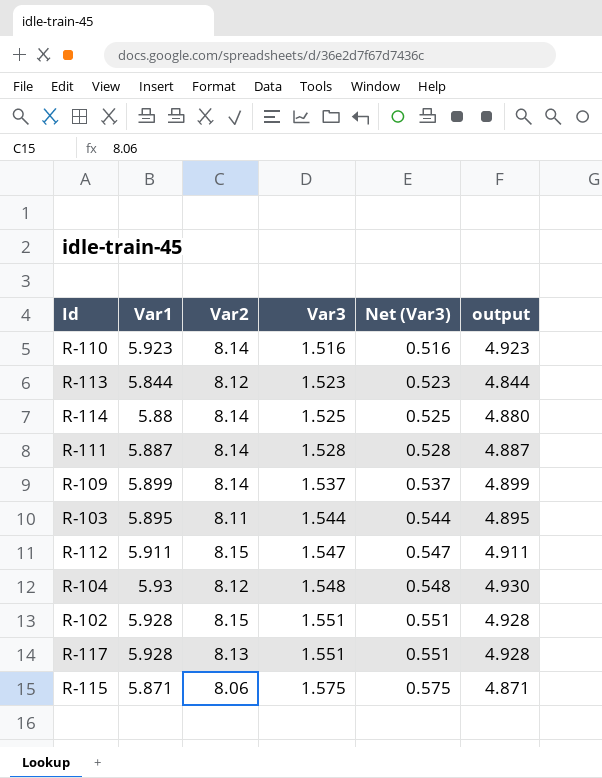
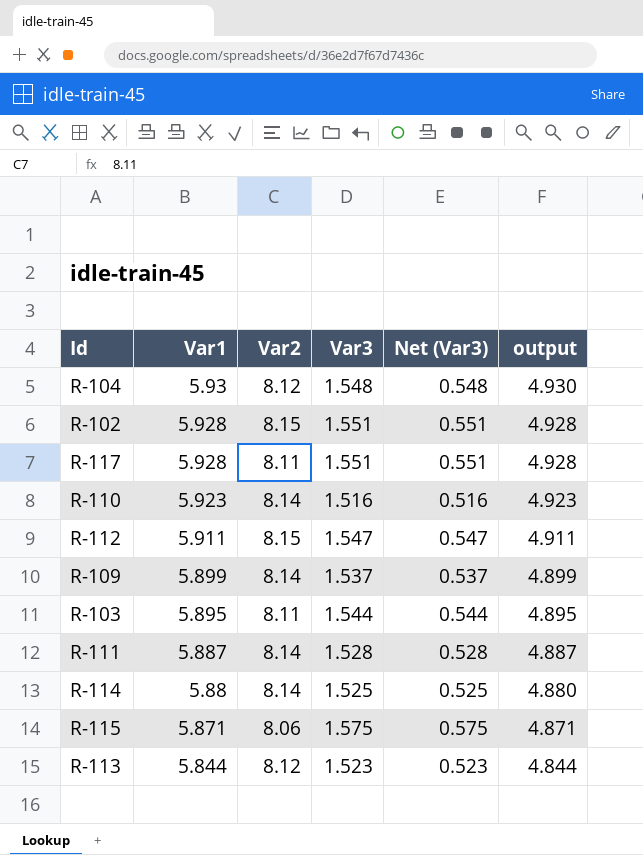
row order: Var3 ascending -> Var1 descending
R-117 | Var2: 8.13 -> 8.11

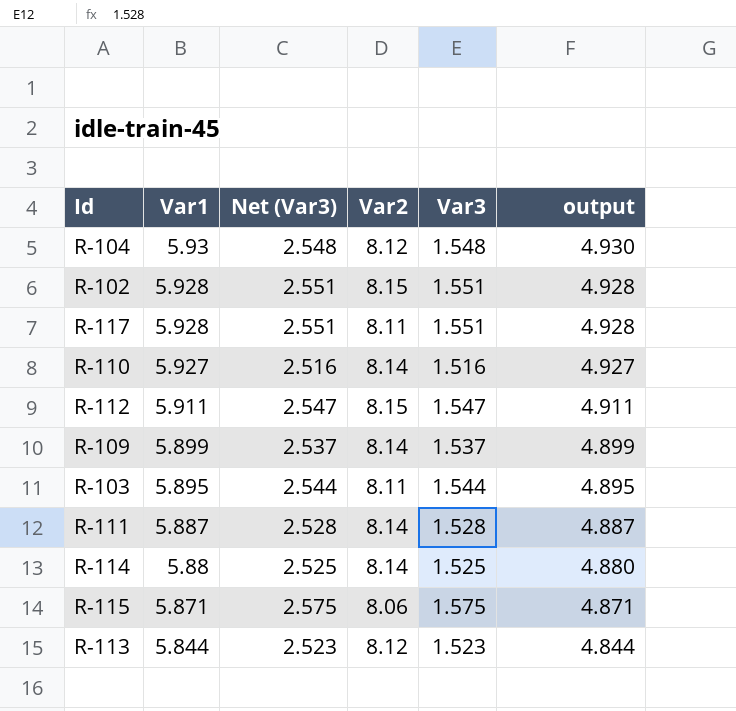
column Net (Var3) | formula: [Var3] - 1 -> [Var3] + 1
column Net (Var3) | position: 5 -> 3
R-110 | Var1: 5.923 -> 5.927
R-110 | output: 4.923 -> 4.927

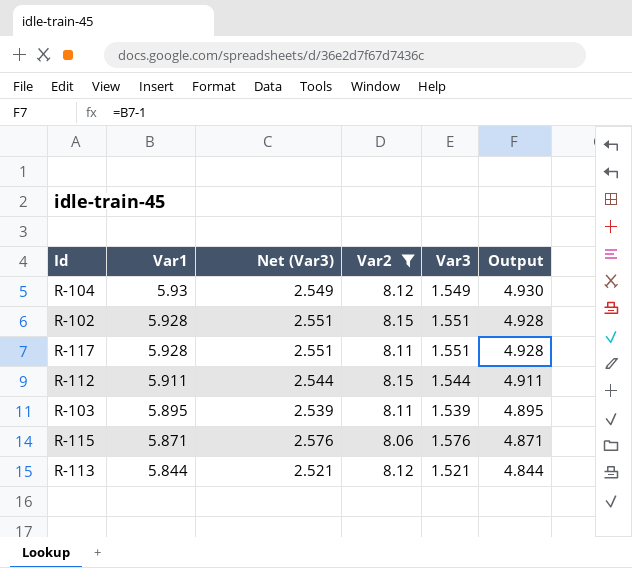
filter: none -> Var2 != 8.14
column name: output -> Output
R-104 | Net (Var3): 2.548 -> 2.549
R-104 | Var3: 1.548 -> 1.549
R-112 | Net (Var3): 2.547 -> 2.544
R-112 | Var3: 1.547 -> 1.544
R-103 | Net (Var3): 2.544 -> 2.539
R-103 | Var3: 1.544 -> 1.539
R-115 | Net (Var3): 2.575 -> 2.576
R-115 | Var3: 1.575 -> 1.576
R-113 | Net (Var3): 2.523 -> 2.521
R-113 | Var3: 1.523 -> 1.521

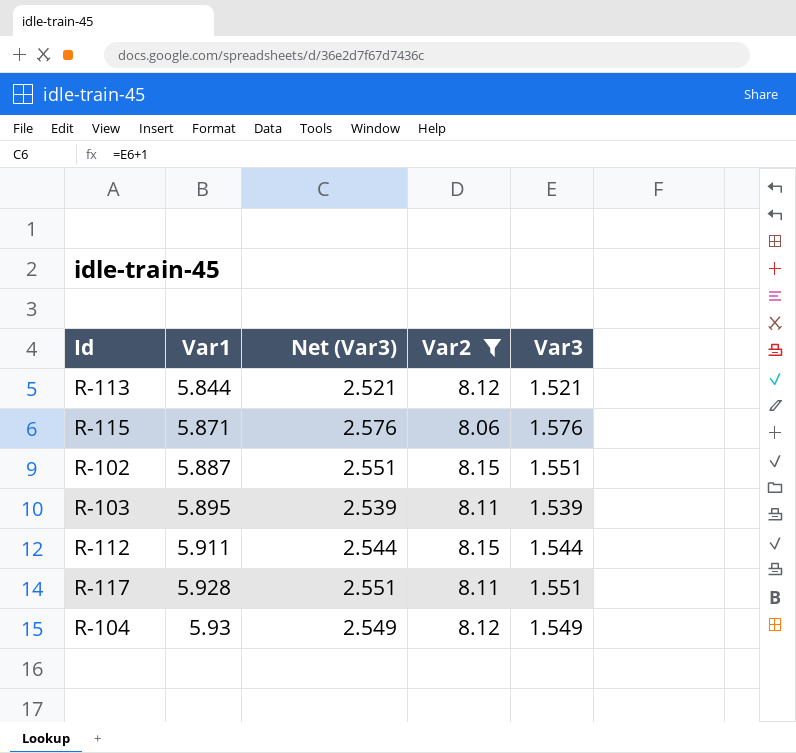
row order: Var1 descending -> Var1 ascending
column Output | formula: [Var1] - 1 -> none
R-102 | Var1: 5.928 -> 5.887

